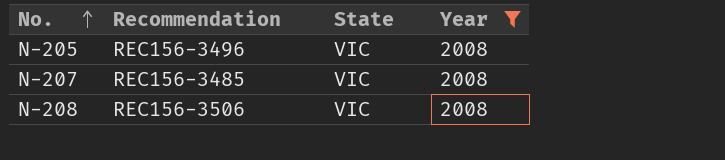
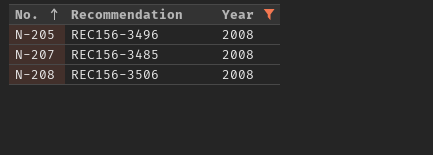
column State | position: 3 -> none

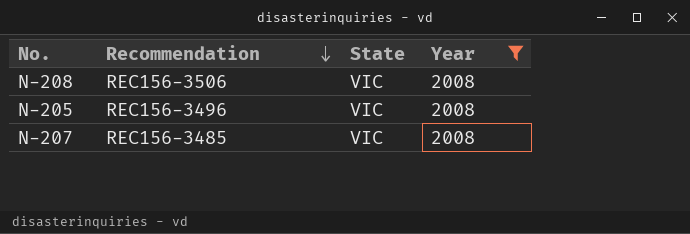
row order: No. ascending -> Recommendation descending
column State | position: none -> 3

